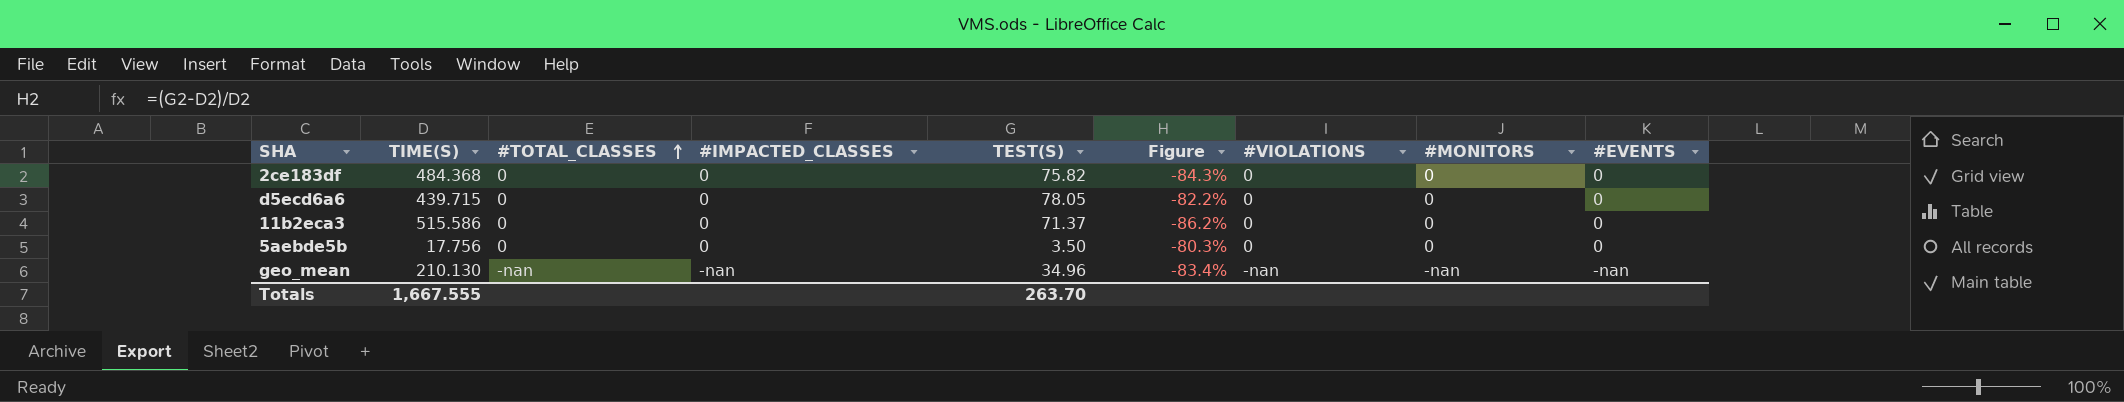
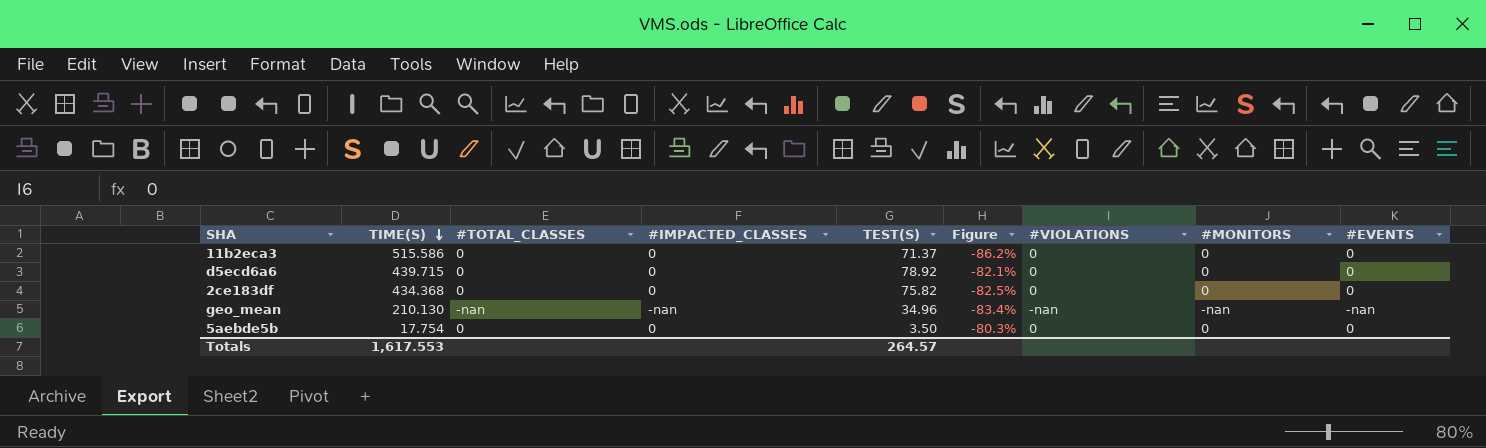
row order: #TOTAL_CLASSES ascending -> TIME(S) descending
d5ecd6a6 | TEST(S): 78.05 -> 78.92
d5ecd6a6 | Figure: -82.2% -> -82.1%
2ce183df | TIME(S): 484.368 -> 434.368
2ce183df | Figure: -84.3% -> -82.5%
5aebde5b | TIME(S): 17.756 -> 17.754
Totals | TIME(S): 1,667.555 -> 1,617.553
Totals | TEST(S): 263.70 -> 264.57

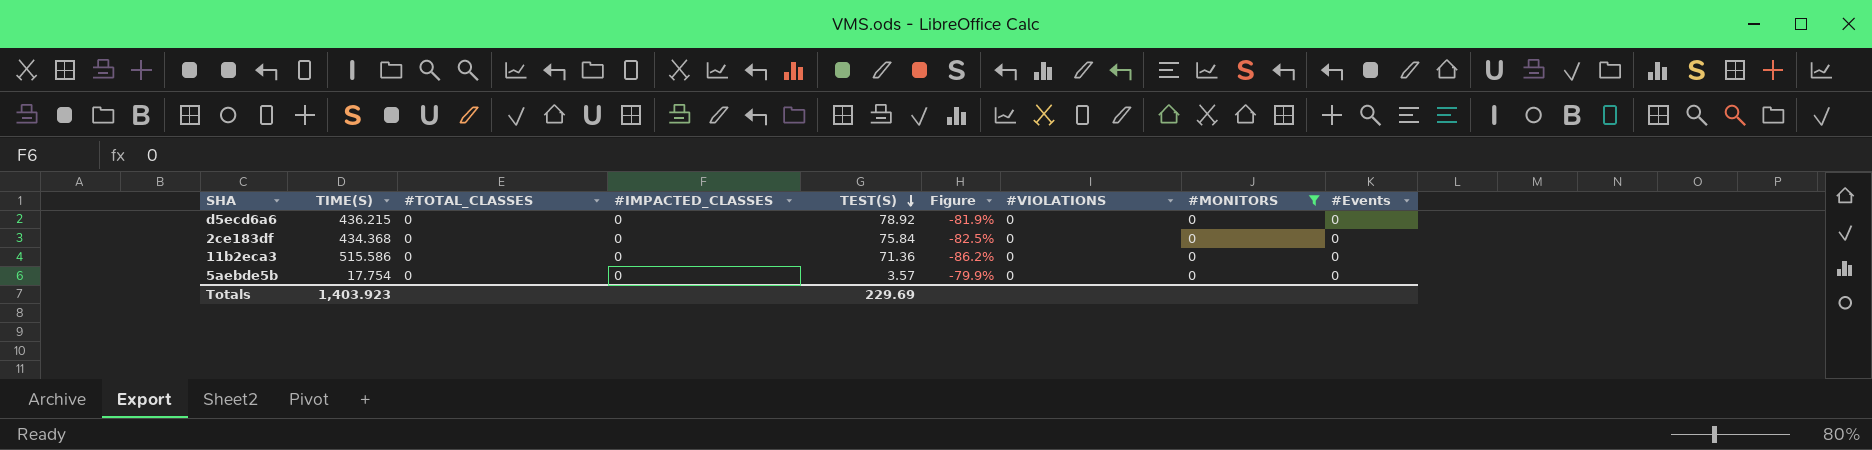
filter: none -> #MONITORS = 0
row order: TIME(S) descending -> TEST(S) descending
column name: #EVENTS -> #Events
d5ecd6a6 | TIME(S): 439.715 -> 436.215
d5ecd6a6 | Figure: -82.1% -> -81.9%
2ce183df | TEST(S): 75.82 -> 75.84
11b2eca3 | TEST(S): 71.37 -> 71.36
5aebde5b | TEST(S): 3.50 -> 3.57
5aebde5b | Figure: -80.3% -> -79.9%
Totals | TIME(S): 1,617.553 -> 1,403.923
Totals | TEST(S): 264.57 -> 229.69

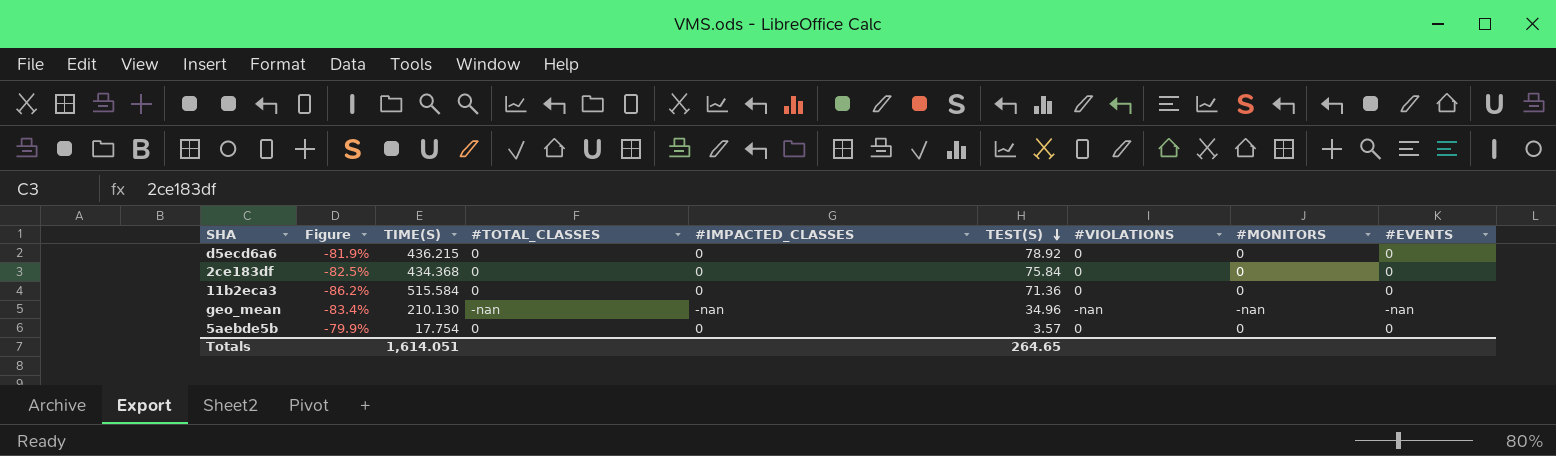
filter: #MONITORS = 0 -> none
column Figure | position: 6 -> 2
column name: #Events -> #EVENTS
11b2eca3 | TIME(S): 515.586 -> 515.584
Totals | TIME(S): 1,403.923 -> 1,614.051
Totals | TEST(S): 229.69 -> 264.65

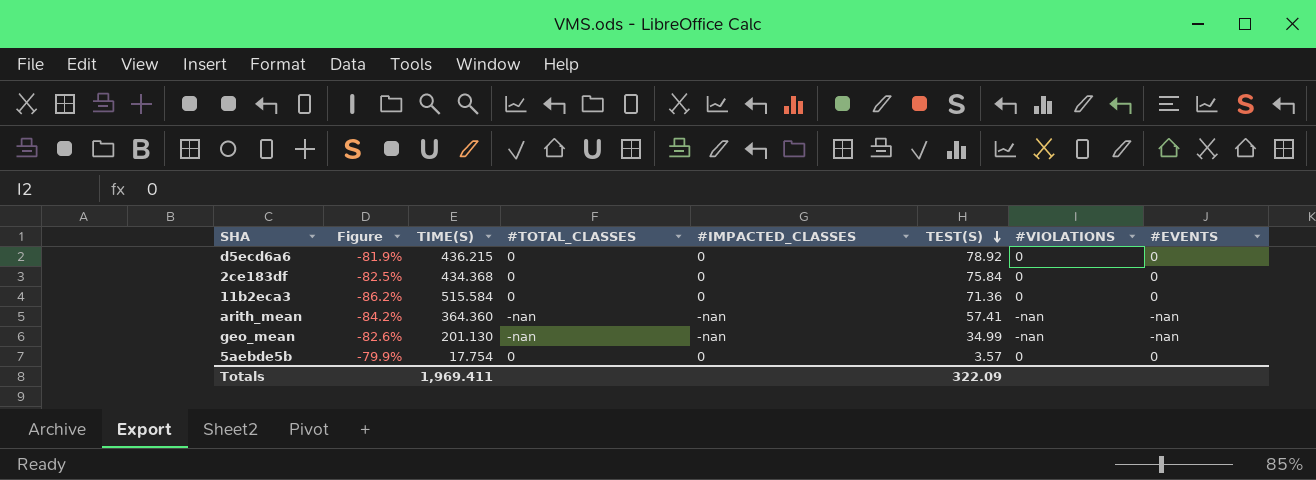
column #MONITORS | position: 8 -> none
row arith_mean: none -> -84.2% | 364.360 | -nan | -nan | 57.41 | -nan | -nan
geo_mean | Figure: -83.4% -> -82.6%
geo_mean | TIME(S): 210.130 -> 201.130
geo_mean | TEST(S): 34.96 -> 34.99
Totals | TIME(S): 1,614.051 -> 1,969.411
Totals | TEST(S): 264.65 -> 322.09

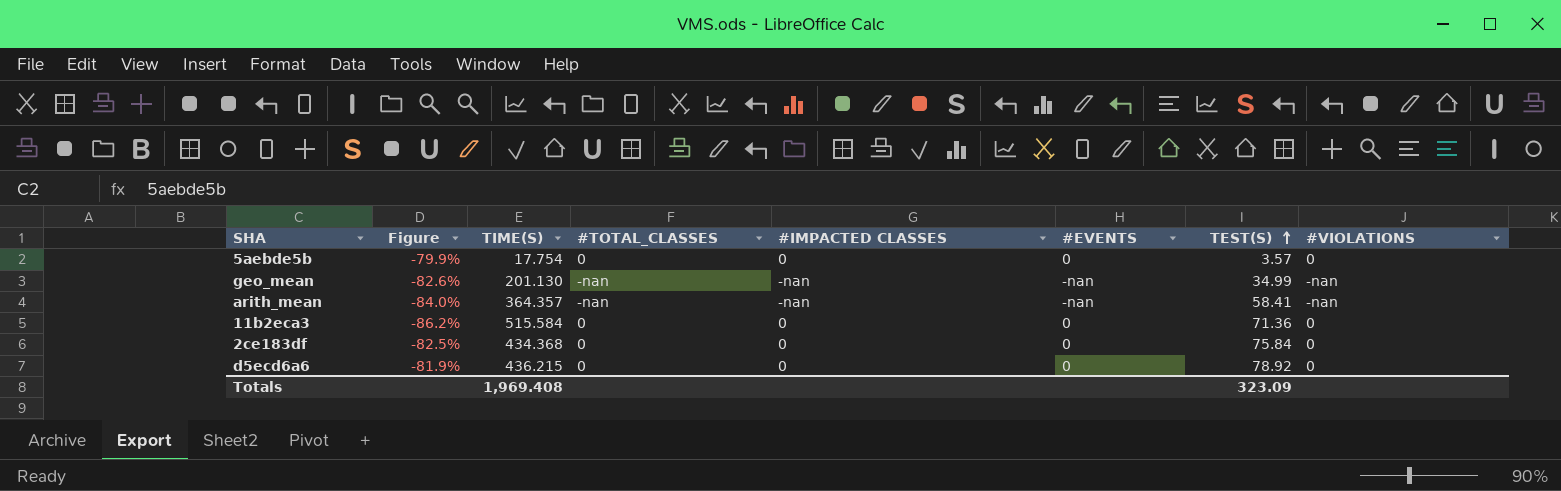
row order: TEST(S) descending -> TEST(S) ascending
column name: #IMPACTED_CLASSES -> #IMPACTED CLASSES
column #EVENTS | position: 8 -> 6
arith_mean | Figure: -84.2% -> -84.0%
arith_mean | TIME(S): 364.360 -> 364.357
arith_mean | TEST(S): 57.41 -> 58.41
Totals | TIME(S): 1,969.411 -> 1,969.408
Totals | TEST(S): 322.09 -> 323.09

